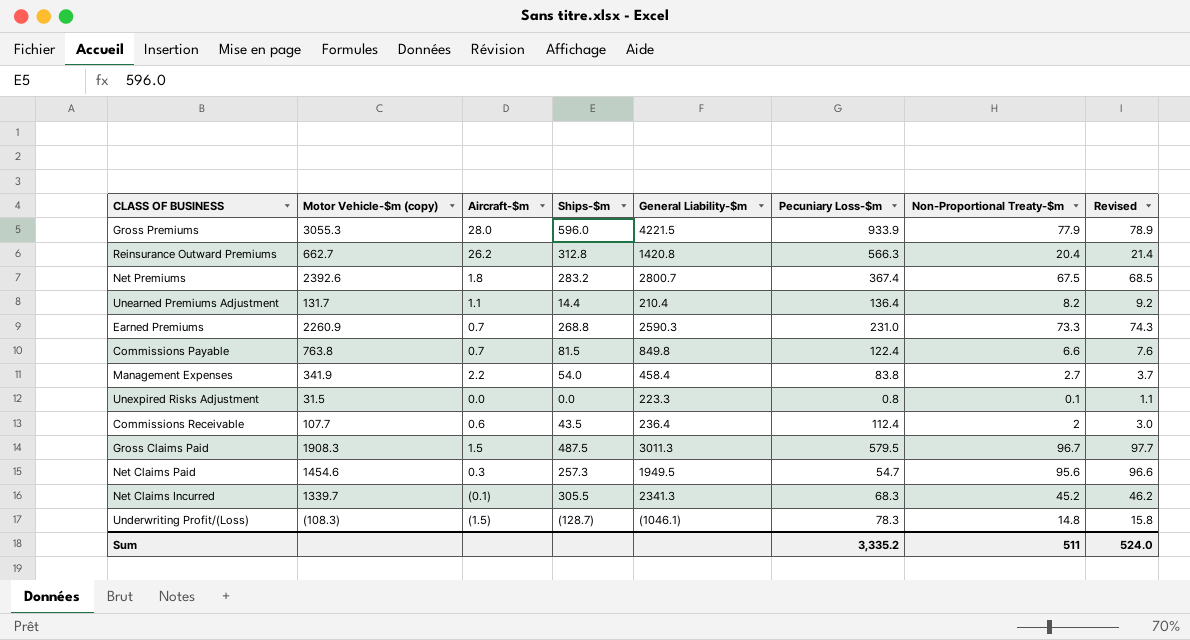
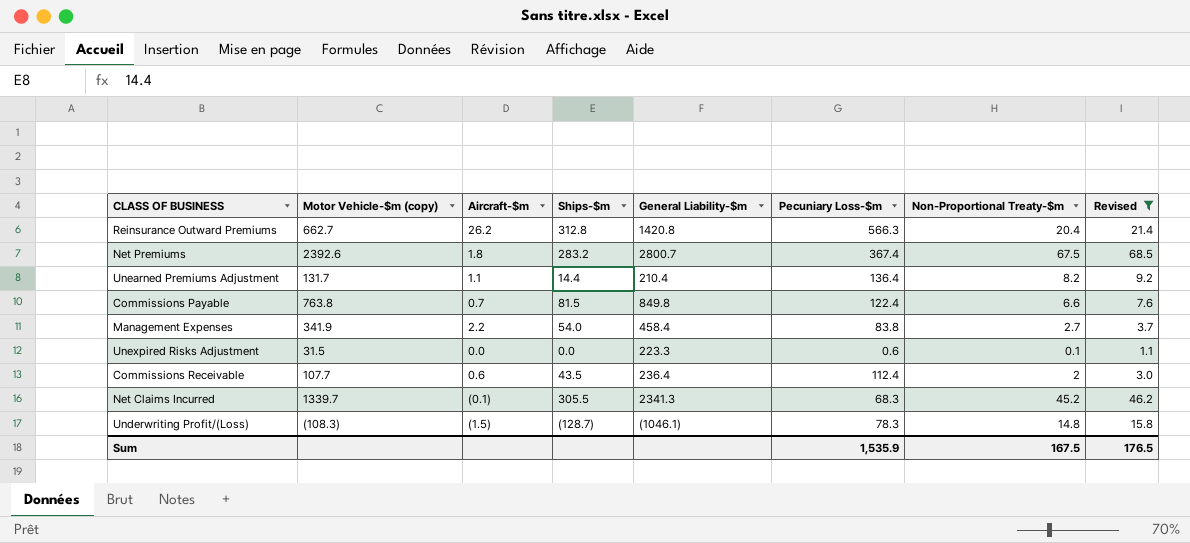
filter: none -> Revised <= 68.5
Unexpired Risks Adjustment | Pecuniary Loss-$m: 0.8 -> 0.6
Sum | Pecuniary Loss-$m: 3,335.2 -> 1,535.9
Sum | Non-Proportional Treaty-$m: 511 -> 167.5
Sum | Revised: 524.0 -> 176.5

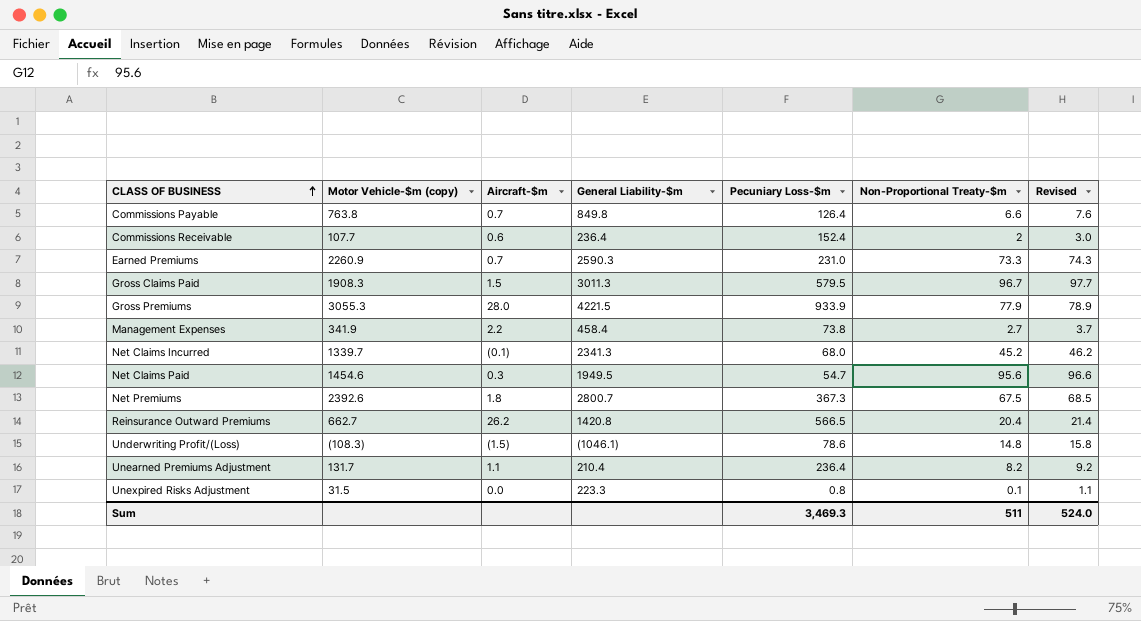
filter: Revised <= 68.5 -> none
row order: none -> CLASS OF BUSINESS ascending
column Ships-$m | position: 4 -> none
Commissions Payable | Pecuniary Loss-$m: 122.4 -> 126.4
Commissions Receivable | Pecuniary Loss-$m: 112.4 -> 152.4
Management Expenses | Pecuniary Loss-$m: 83.8 -> 73.8
Net Claims Incurred | Pecuniary Loss-$m: 68.3 -> 68.0
Net Premiums | Pecuniary Loss-$m: 367.4 -> 367.3
Reinsurance Outward Premiums | Pecuniary Loss-$m: 566.3 -> 566.5
Underwriting Profit/(Loss) | Pecuniary Loss-$m: 78.3 -> 78.6
Unearned Premiums Adjustment | Pecuniary Loss-$m: 136.4 -> 236.4
Unexpired Risks Adjustment | Pecuniary Loss-$m: 0.6 -> 0.8
Sum | Pecuniary Loss-$m: 1,535.9 -> 3,469.3
Sum | Non-Proportional Treaty-$m: 167.5 -> 511
Sum | Revised: 176.5 -> 524.0

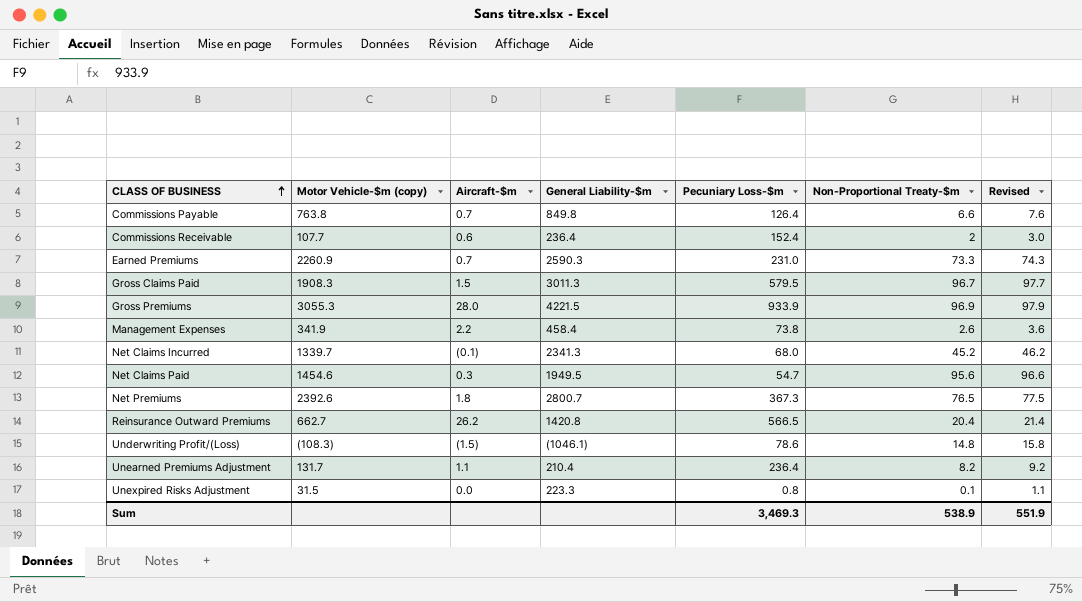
Gross Premiums | Non-Proportional Treaty-$m: 77.9 -> 96.9
Gross Premiums | Revised: 78.9 -> 97.9
Management Expenses | Non-Proportional Treaty-$m: 2.7 -> 2.6
Management Expenses | Revised: 3.7 -> 3.6
Net Premiums | Non-Proportional Treaty-$m: 67.5 -> 76.5
Net Premiums | Revised: 68.5 -> 77.5
Sum | Non-Proportional Treaty-$m: 511 -> 538.9
Sum | Revised: 524.0 -> 551.9

